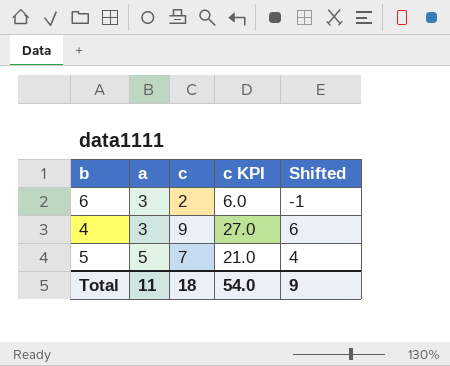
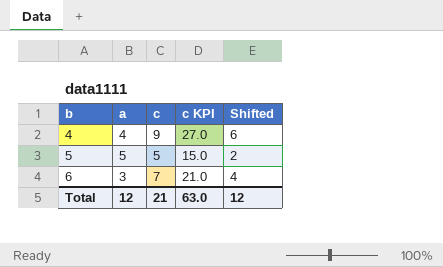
row order: a ascending -> b ascending
4 | a: 3 -> 4
5 | c: 7 -> 5
5 | c KPI: 21.0 -> 15.0
5 | Shifted: 4 -> 2
6 | c: 2 -> 7
6 | c KPI: 6.0 -> 21.0
6 | Shifted: -1 -> 4
Total | a: 11 -> 12
Total | c: 18 -> 21
Total | c KPI: 54.0 -> 63.0
Total | Shifted: 9 -> 12

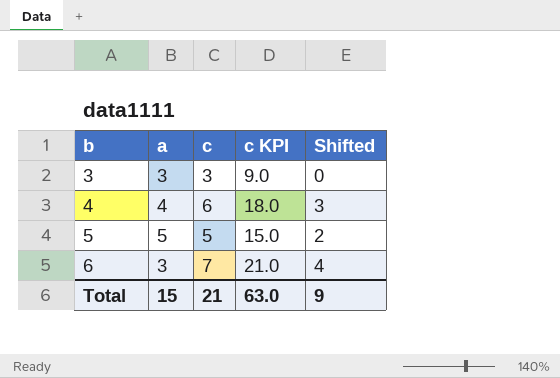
row 3: none -> 3 | 3 | 9.0 | 0
4 | c: 9 -> 6
4 | c KPI: 27.0 -> 18.0
4 | Shifted: 6 -> 3
Total | a: 12 -> 15
Total | Shifted: 12 -> 9

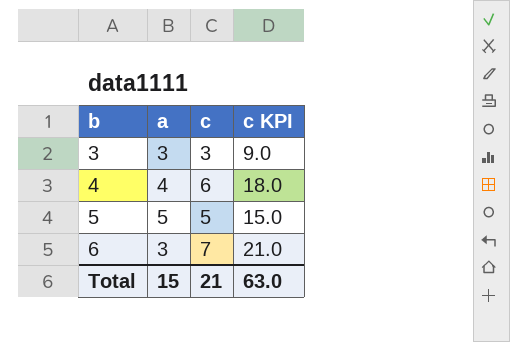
column Shifted | formula: [c] - 3 -> none

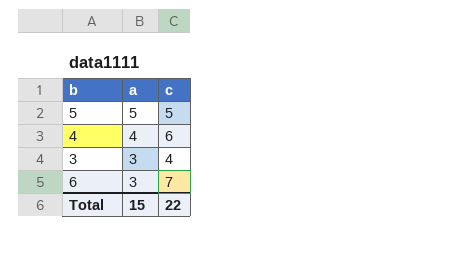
row order: b ascending -> a descending
column c KPI | formula: [c] * 3 -> none
3 | c: 3 -> 4
Total | c: 21 -> 22

